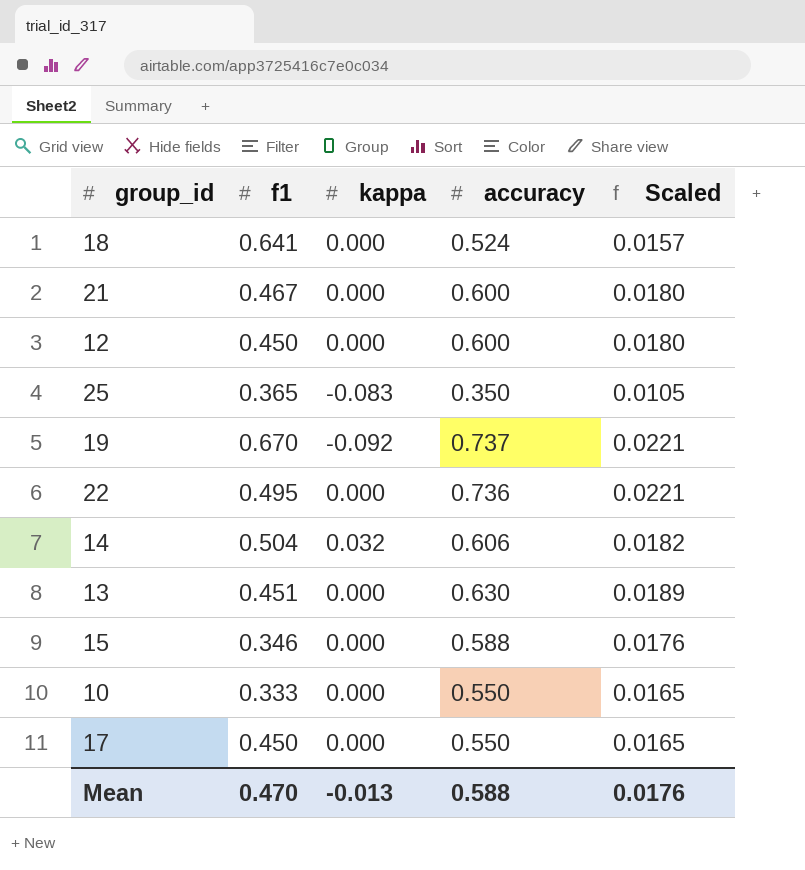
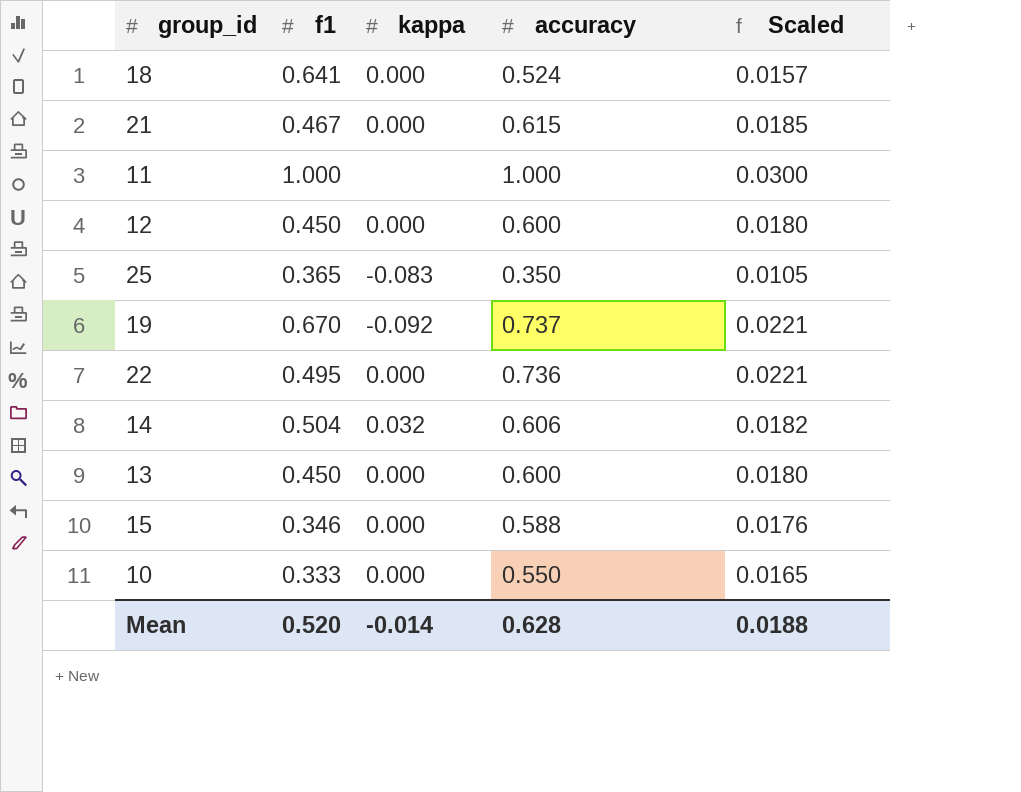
row 17: 0.450 | 0.000 | 0.550 | 0.0165 -> none
21 | accuracy: 0.600 -> 0.615
21 | Scaled: 0.0180 -> 0.0185
row 11: none -> 1.000 | none | 1.000 | 0.0300
13 | f1: 0.451 -> 0.450
13 | accuracy: 0.630 -> 0.600
13 | Scaled: 0.0189 -> 0.0180
Mean | f1: 0.470 -> 0.520
Mean | kappa: -0.013 -> -0.014
Mean | accuracy: 0.588 -> 0.628
Mean | Scaled: 0.0176 -> 0.0188

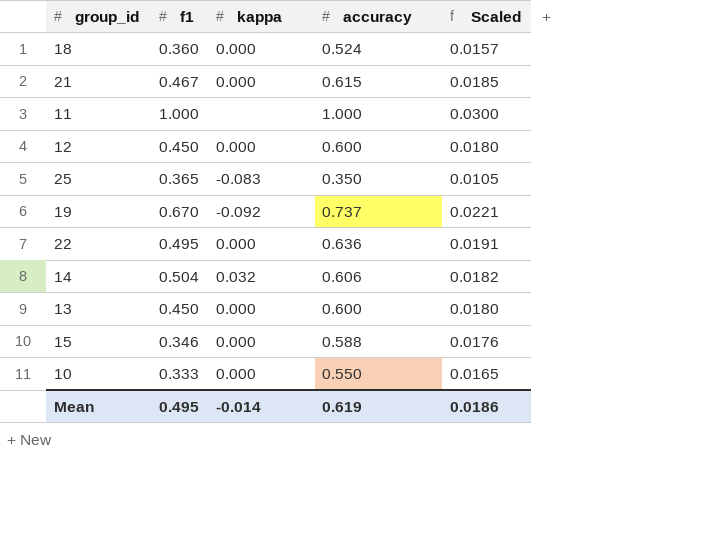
18 | f1: 0.641 -> 0.360
22 | accuracy: 0.736 -> 0.636
22 | Scaled: 0.0221 -> 0.0191
Mean | f1: 0.520 -> 0.495
Mean | accuracy: 0.628 -> 0.619
Mean | Scaled: 0.0188 -> 0.0186

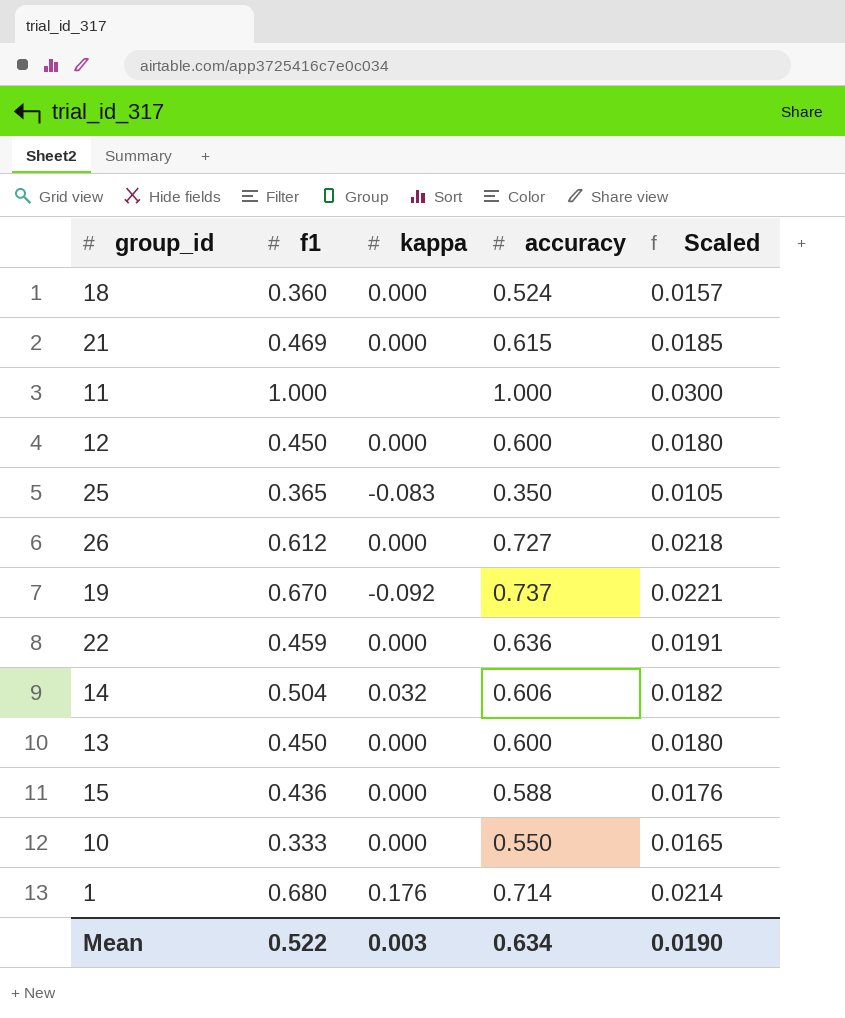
21 | f1: 0.467 -> 0.469
row 26: none -> 0.612 | 0.000 | 0.727 | 0.0218
22 | f1: 0.495 -> 0.459
15 | f1: 0.346 -> 0.436
row 1: none -> 0.680 | 0.176 | 0.714 | 0.0214
Mean | f1: 0.495 -> 0.522
Mean | kappa: -0.014 -> 0.003
Mean | accuracy: 0.619 -> 0.634
Mean | Scaled: 0.0186 -> 0.0190

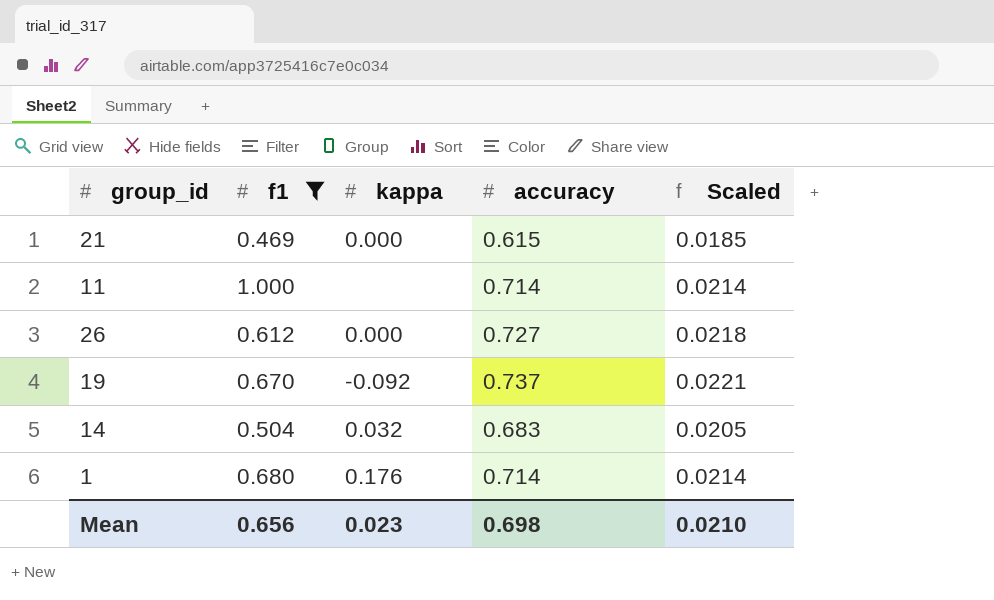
filter: none -> f1 >= 0.469
11 | accuracy: 1.000 -> 0.714
11 | Scaled: 0.0300 -> 0.0214
14 | accuracy: 0.606 -> 0.683
14 | Scaled: 0.0182 -> 0.0205
Mean | f1: 0.522 -> 0.656
Mean | kappa: 0.003 -> 0.023
Mean | accuracy: 0.634 -> 0.698
Mean | Scaled: 0.0190 -> 0.0210

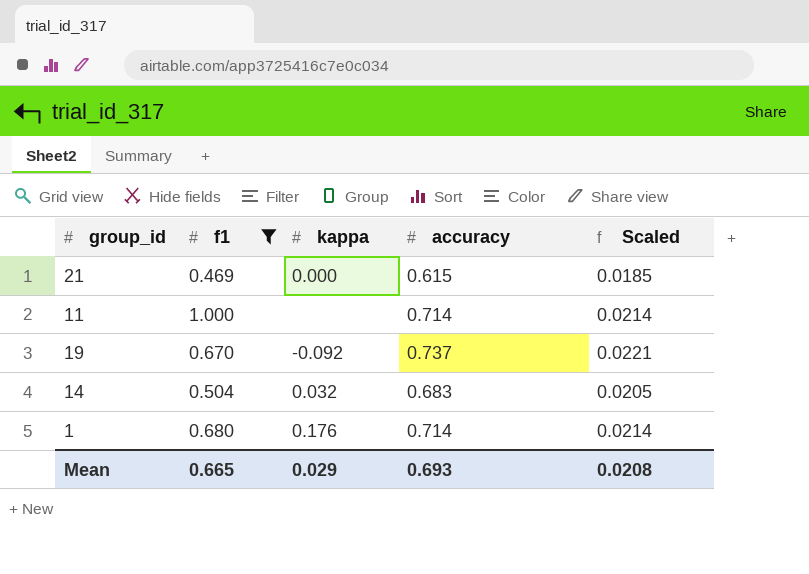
row 26: 0.612 | 0.000 | 0.727 | 0.0218 -> none
Mean | f1: 0.656 -> 0.665
Mean | kappa: 0.023 -> 0.029
Mean | accuracy: 0.698 -> 0.693
Mean | Scaled: 0.0210 -> 0.0208

